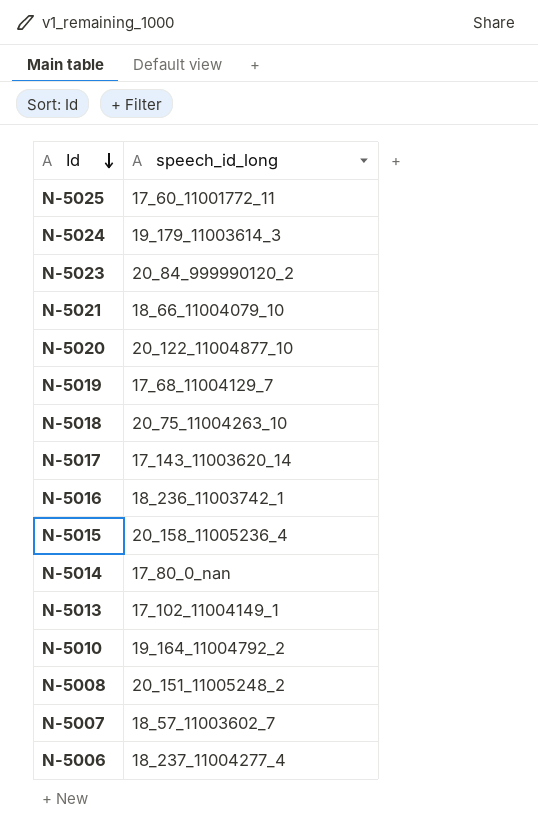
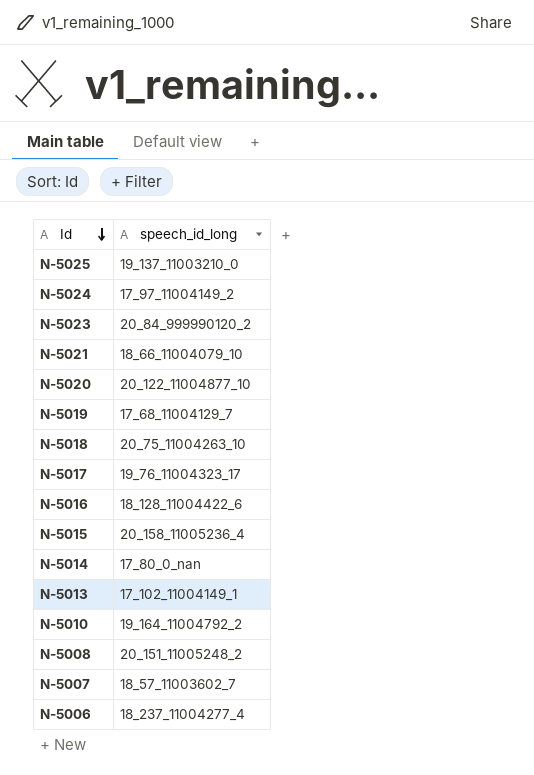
N-5025 | speech_id_long: 17_60_11001772_11 -> 19_137_11003210_0
N-5024 | speech_id_long: 19_179_11003614_3 -> 17_97_11004149_2
N-5017 | speech_id_long: 17_143_11003620_14 -> 19_76_11004323_17
N-5016 | speech_id_long: 18_236_11003742_1 -> 18_128_11004422_6

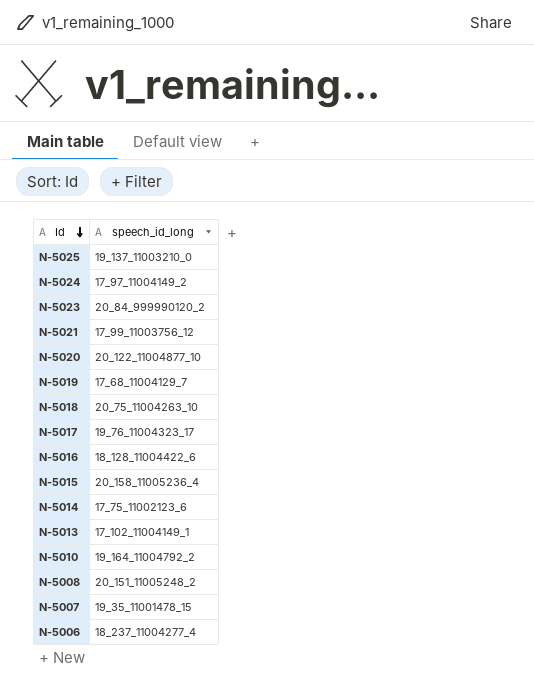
N-5021 | speech_id_long: 18_66_11004079_10 -> 17_99_11003756_12
N-5014 | speech_id_long: 17_80_0_nan -> 17_75_11002123_6
N-5007 | speech_id_long: 18_57_11003602_7 -> 19_35_11001478_15

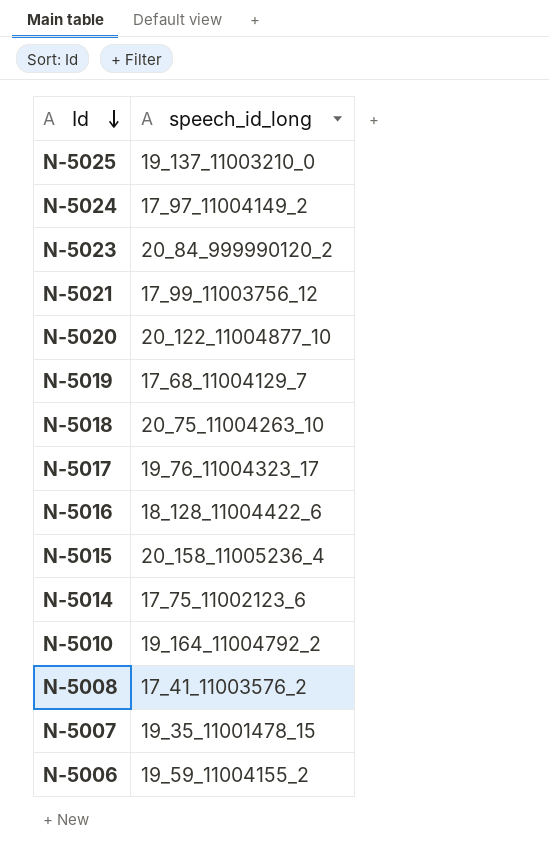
row N-5013: 17_102_11004149_1 -> none
N-5008 | speech_id_long: 20_151_11005248_2 -> 17_41_11003576_2
N-5006 | speech_id_long: 18_237_11004277_4 -> 19_59_11004155_2

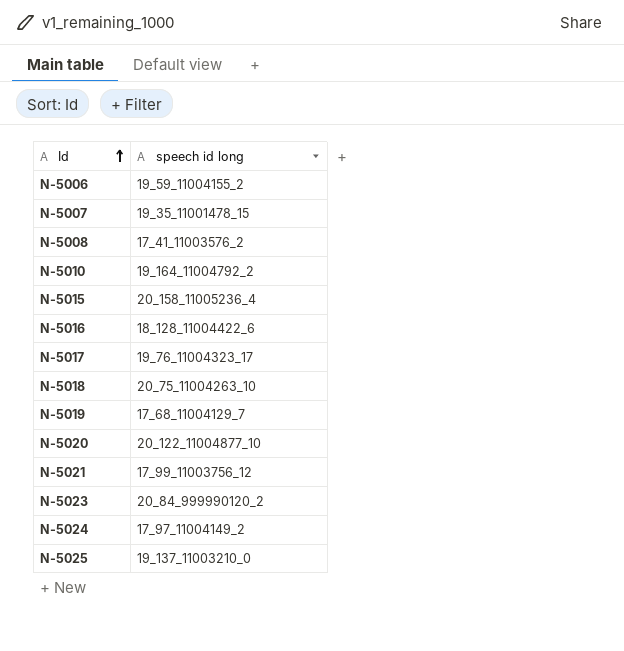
row order: Id descending -> Id ascending
column name: speech_id_long -> speech id long
row N-5014: 17_75_11002123_6 -> none

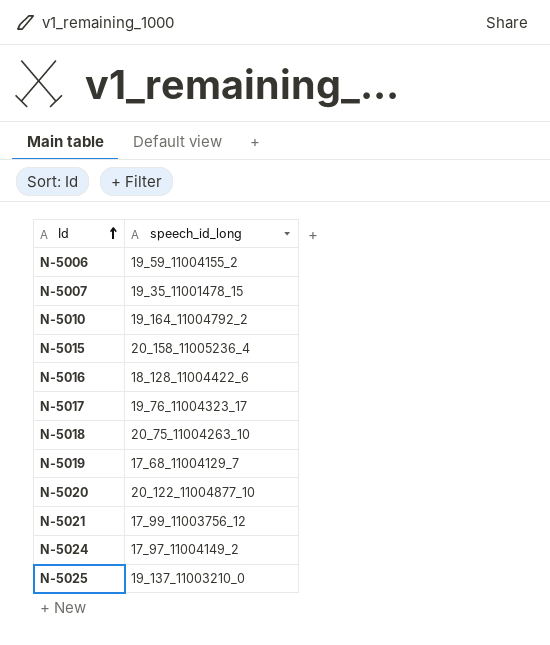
column name: speech id long -> speech_id_long
row N-5008: 17_41_11003576_2 -> none
row N-5023: 20_84_999990120_2 -> none

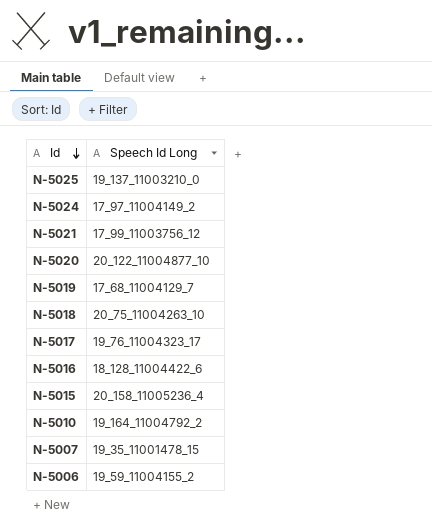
row order: Id ascending -> Id descending
column name: speech_id_long -> Speech Id Long

